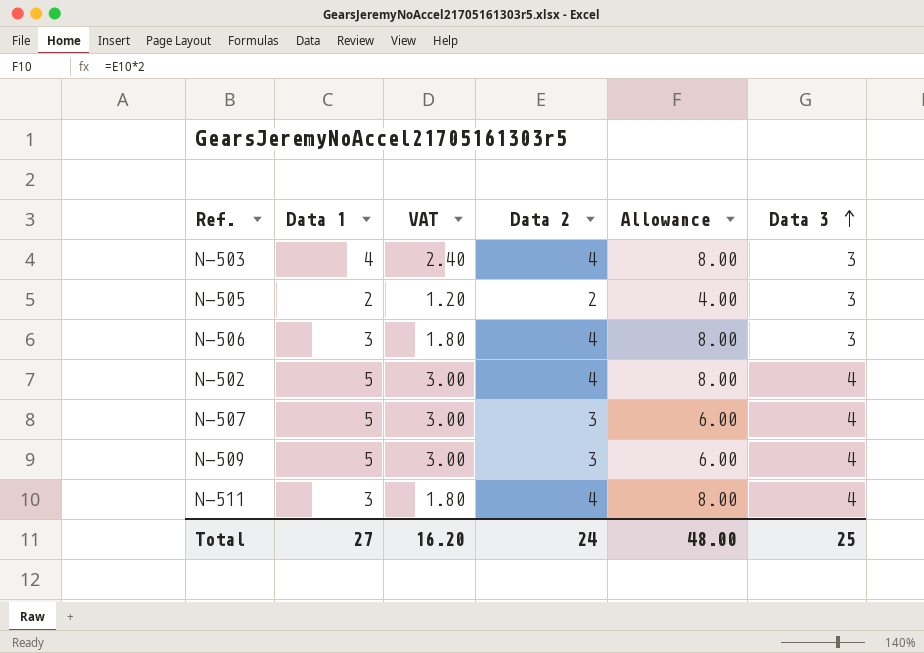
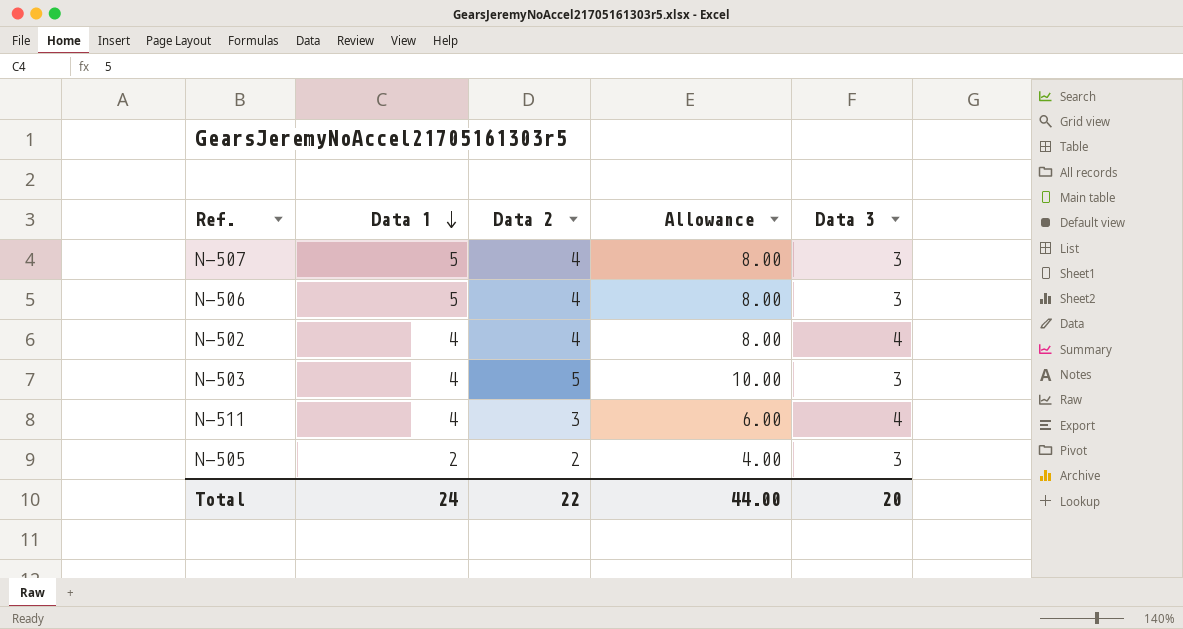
row order: Data 3 ascending -> Data 1 descending
column VAT | formula: [Data 1] * 0.6 -> none
row N-509: 5 | 3.00 | 3 | 6.00 | 4 -> none
N-507 | Data 2: 3 -> 4
N-507 | Allowance: 6.00 -> 8.00
N-507 | Data 3: 4 -> 3
N-506 | Data 1: 3 -> 5
N-502 | Data 1: 5 -> 4
N-503 | Data 2: 4 -> 5
N-503 | Allowance: 8.00 -> 10.00
N-511 | Data 1: 3 -> 4
N-511 | Data 2: 4 -> 3
N-511 | Allowance: 8.00 -> 6.00
Total | Data 1: 27 -> 24
Total | Data 2: 24 -> 22
Total | Allowance: 48.00 -> 44.00
Total | Data 3: 25 -> 20

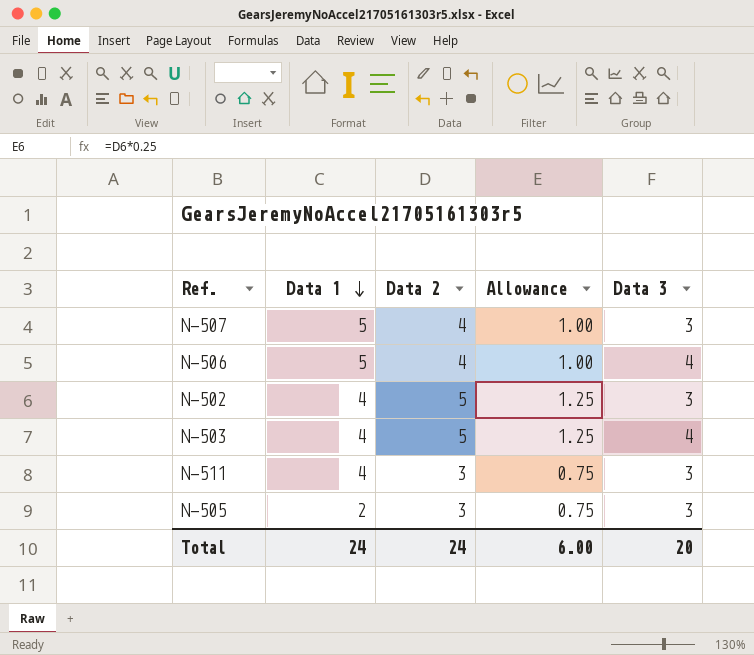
column Allowance | formula: [Data 2] * 2 -> [Data 2] * 0.25
N-506 | Data 3: 3 -> 4
N-502 | Data 2: 4 -> 5
N-502 | Data 3: 4 -> 3
N-503 | Data 3: 3 -> 4
N-511 | Data 3: 4 -> 3
N-505 | Data 2: 2 -> 3
Total | Data 2: 22 -> 24
Total | Allowance: 44.00 -> 6.00

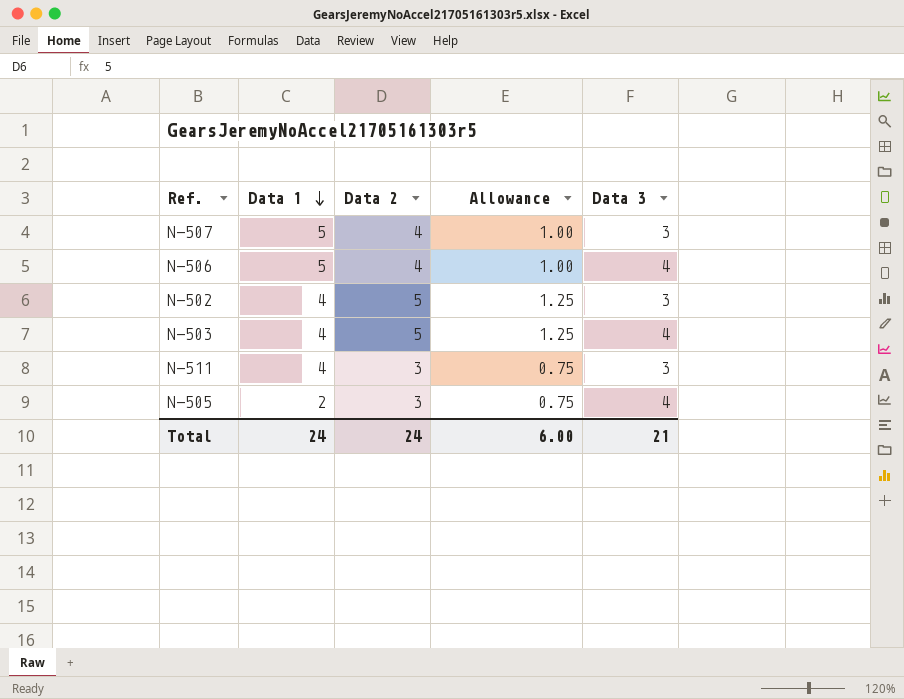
N-505 | Data 3: 3 -> 4
Total | Data 3: 20 -> 21

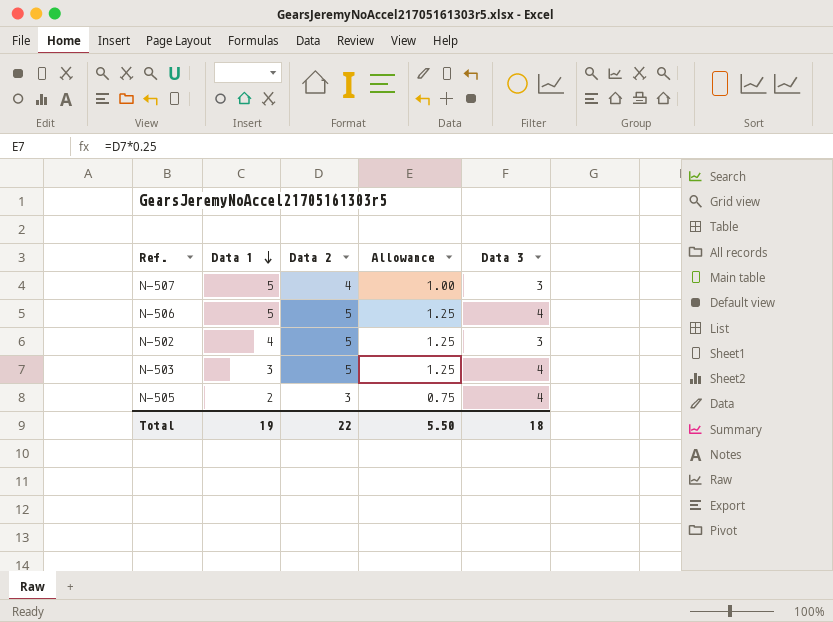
row N-511: 4 | 3 | 0.75 | 3 -> none
N-506 | Data 2: 4 -> 5
N-506 | Allowance: 1.00 -> 1.25
N-503 | Data 1: 4 -> 3
Total | Data 1: 24 -> 19
Total | Data 2: 24 -> 22
Total | Allowance: 6.00 -> 5.50
Total | Data 3: 21 -> 18

